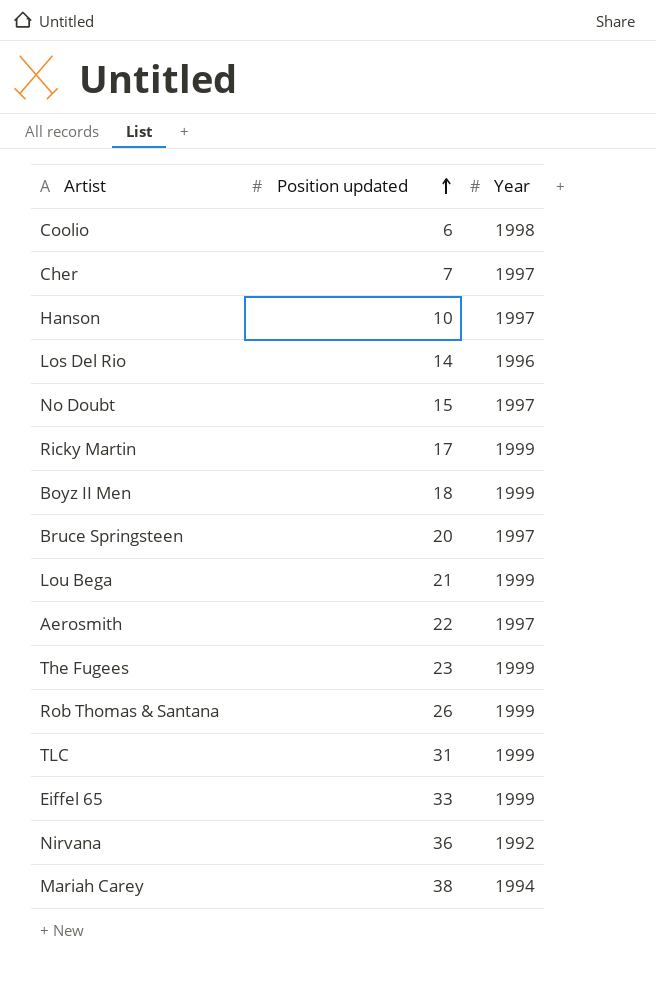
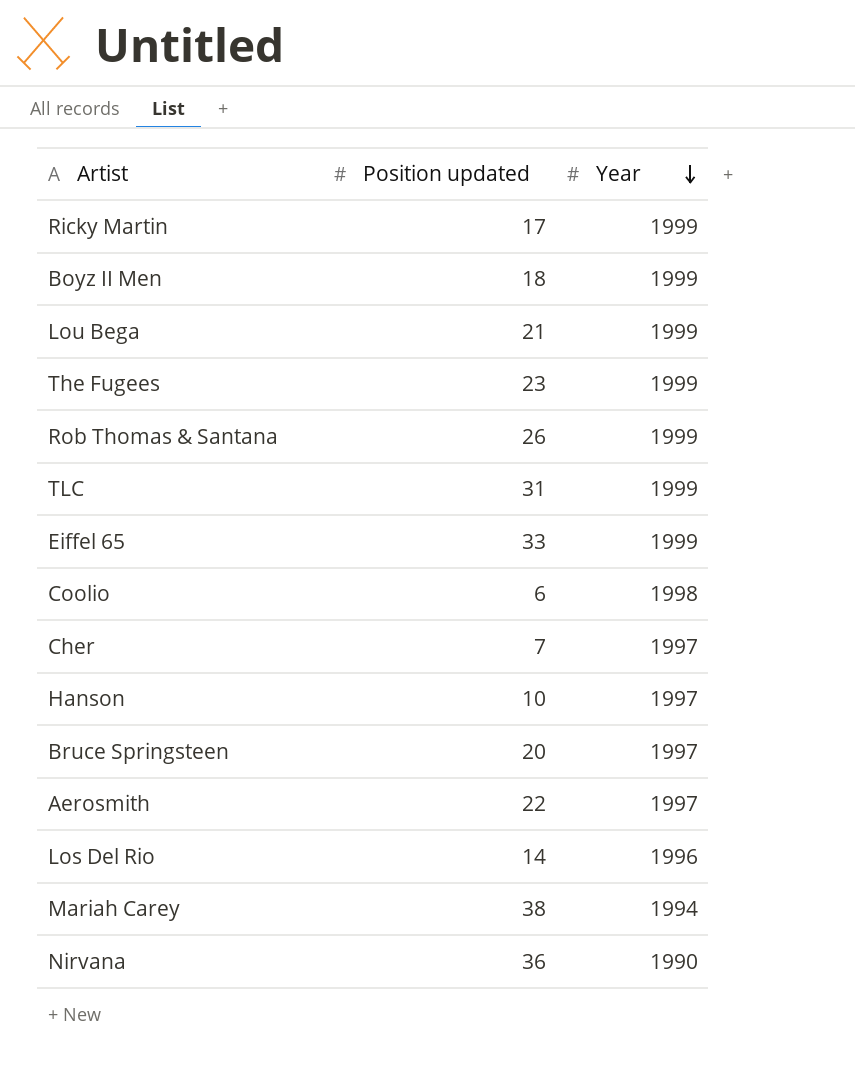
row order: Position updated ascending -> Year descending
row No Doubt: 15 | 1997 -> none
Nirvana | Year: 1992 -> 1990

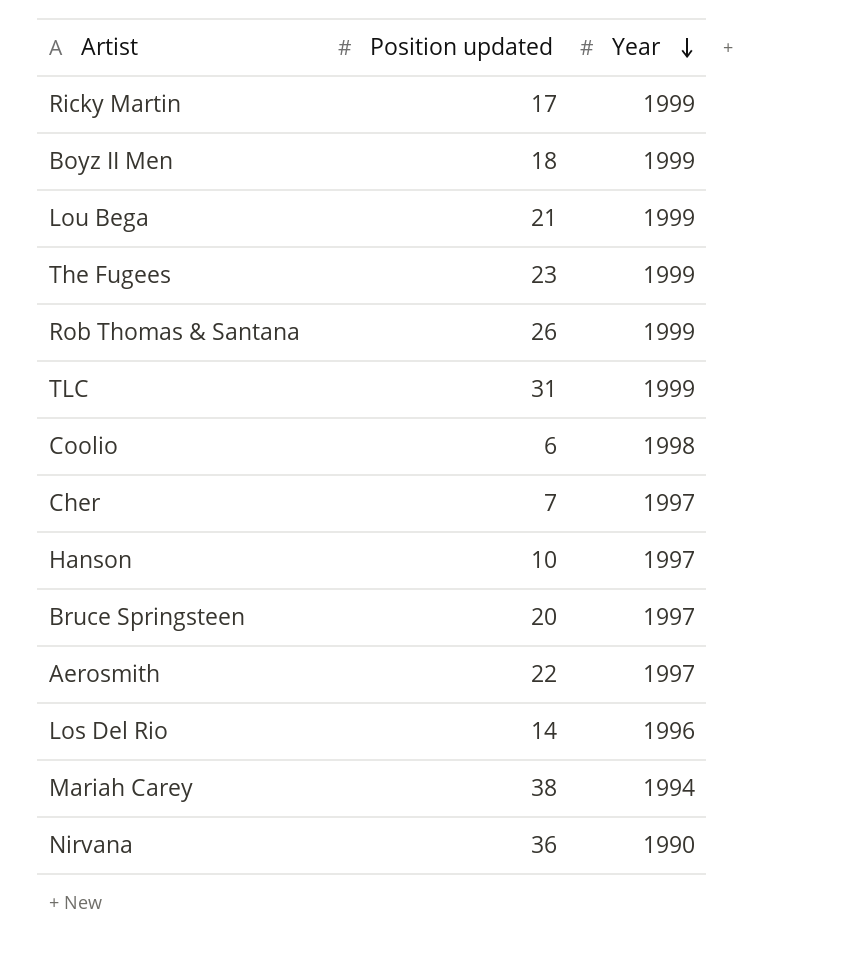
row Eiffel 65: 33 | 1999 -> none

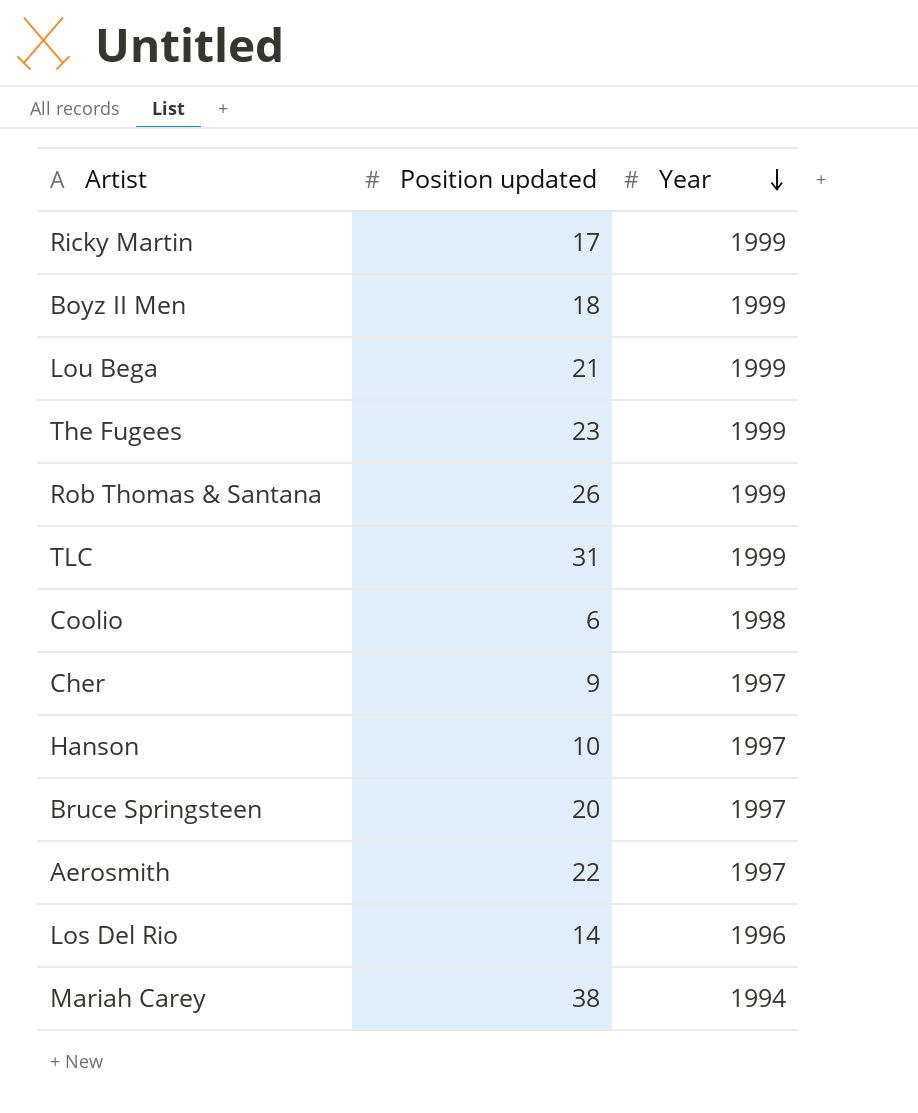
row Nirvana: 36 | 1990 -> none
Cher | Position updated: 7 -> 9

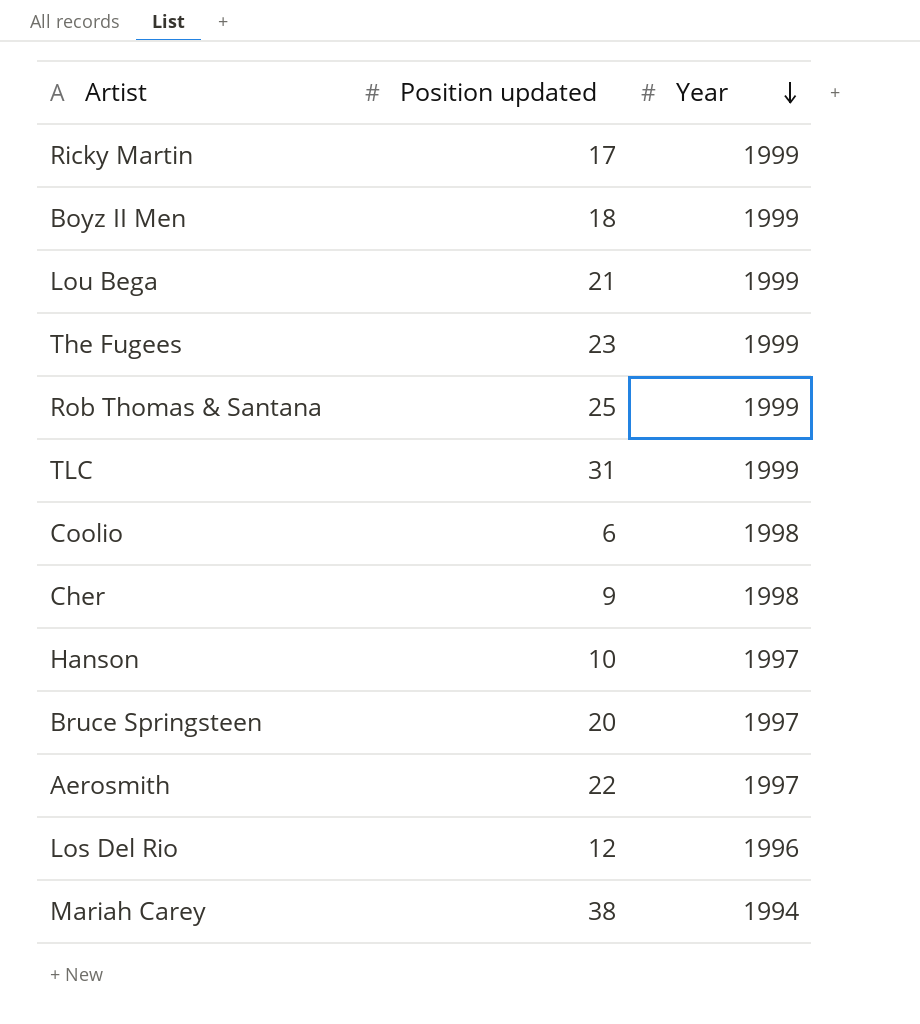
Rob Thomas & Santana | Position updated: 26 -> 25
Cher | Year: 1997 -> 1998
Los Del Rio | Position updated: 14 -> 12

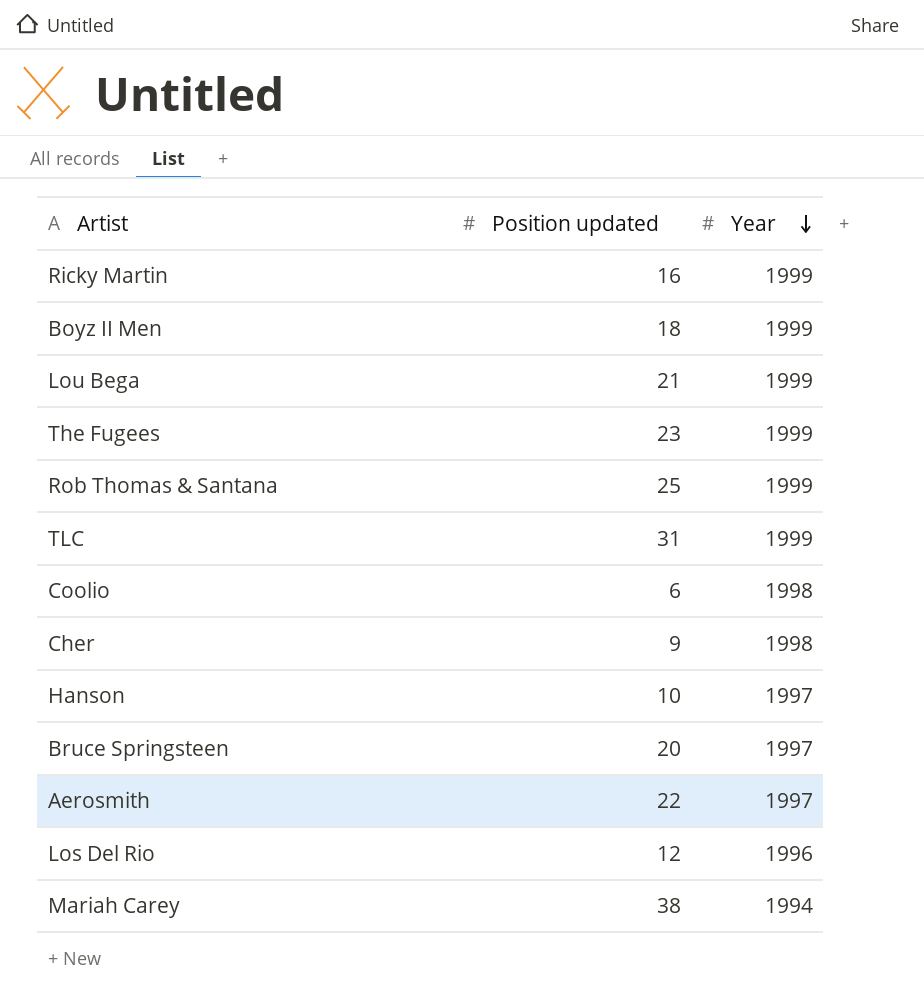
Ricky Martin | Position updated: 17 -> 16

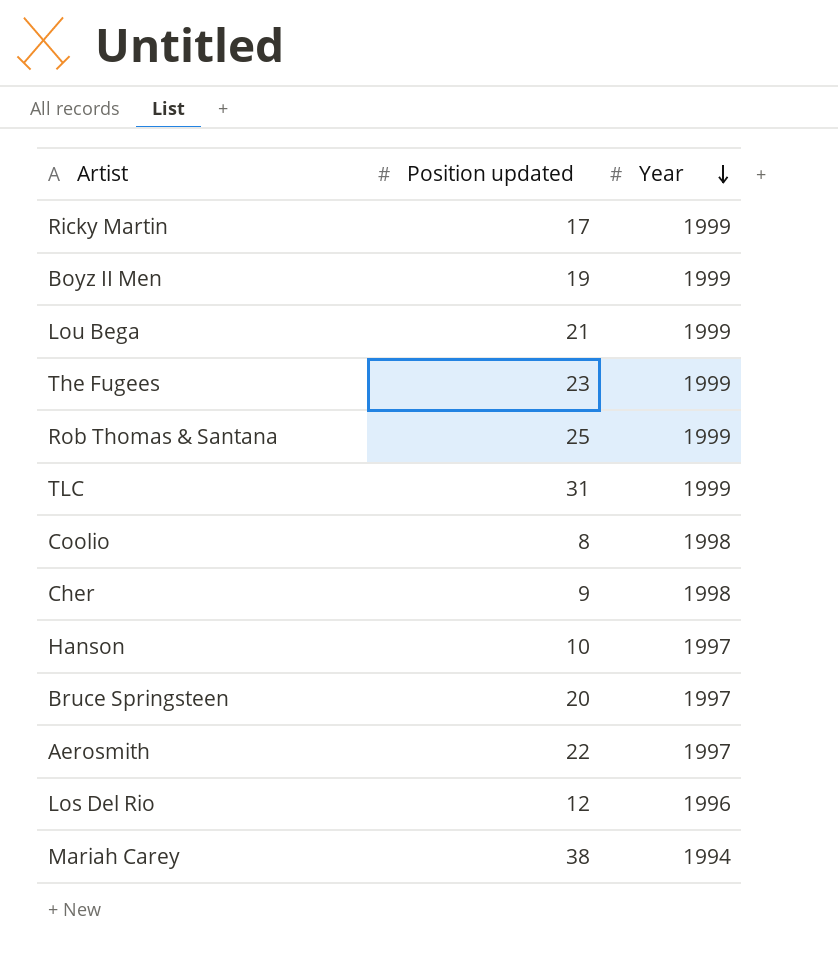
Ricky Martin | Position updated: 16 -> 17
Boyz II Men | Position updated: 18 -> 19
Coolio | Position updated: 6 -> 8

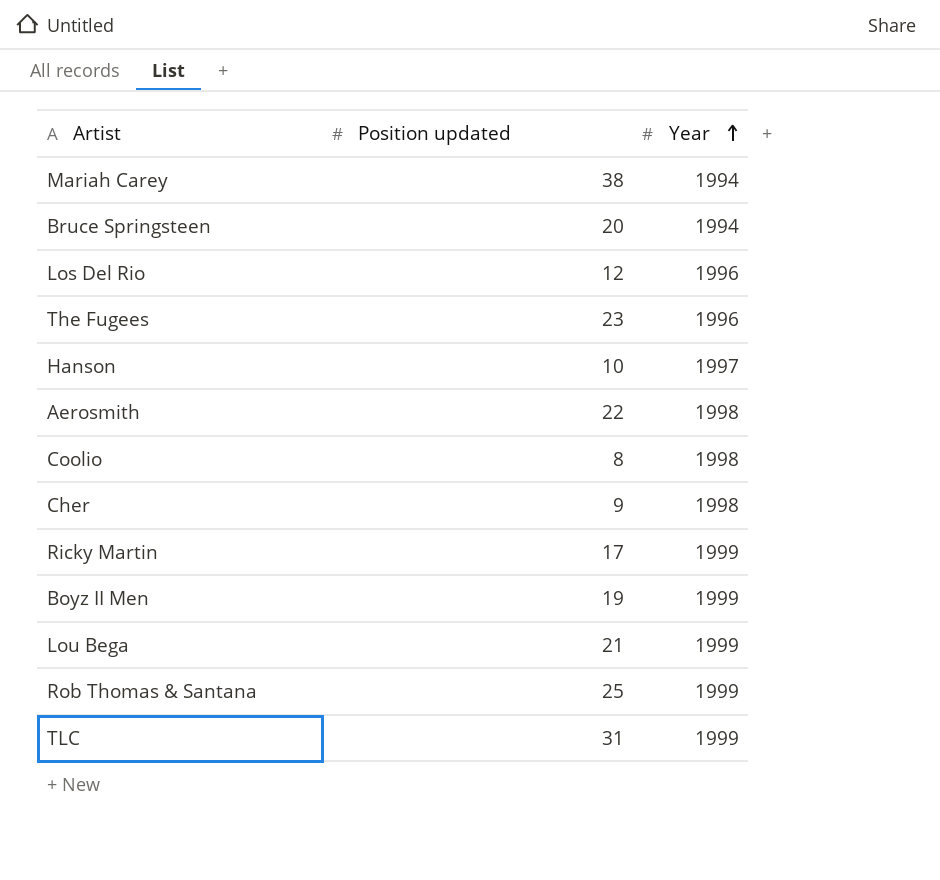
row order: Year descending -> Year ascending
Bruce Springsteen | Year: 1997 -> 1994
The Fugees | Year: 1999 -> 1996
Aerosmith | Year: 1997 -> 1998

